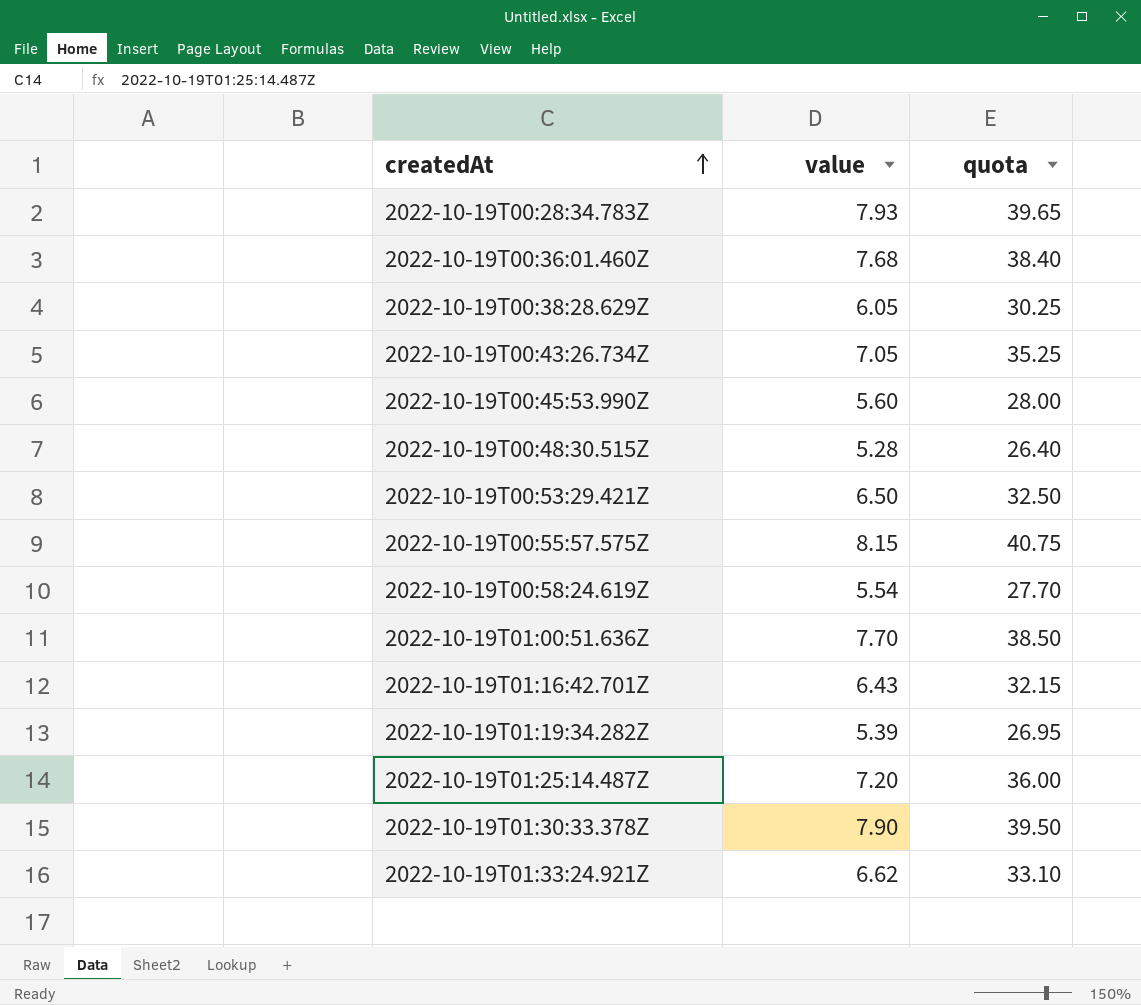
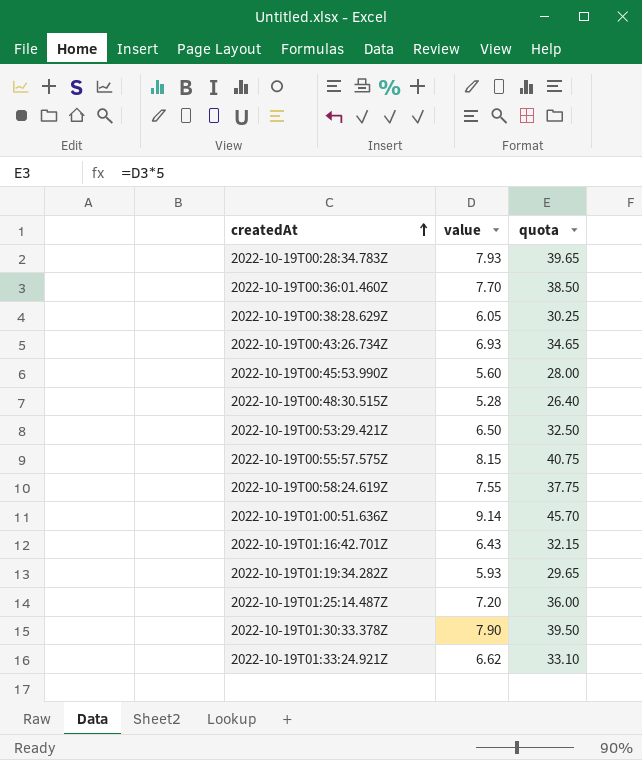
2022-10-19T00:36:01.460Z | value: 7.68 -> 7.70
2022-10-19T00:36:01.460Z | quota: 38.40 -> 38.50
2022-10-19T00:43:26.734Z | value: 7.05 -> 6.93
2022-10-19T00:43:26.734Z | quota: 35.25 -> 34.65
2022-10-19T00:58:24.619Z | value: 5.54 -> 7.55
2022-10-19T00:58:24.619Z | quota: 27.70 -> 37.75
2022-10-19T01:00:51.636Z | value: 7.70 -> 9.14
2022-10-19T01:00:51.636Z | quota: 38.50 -> 45.70
2022-10-19T01:19:34.282Z | value: 5.39 -> 5.93
2022-10-19T01:19:34.282Z | quota: 26.95 -> 29.65

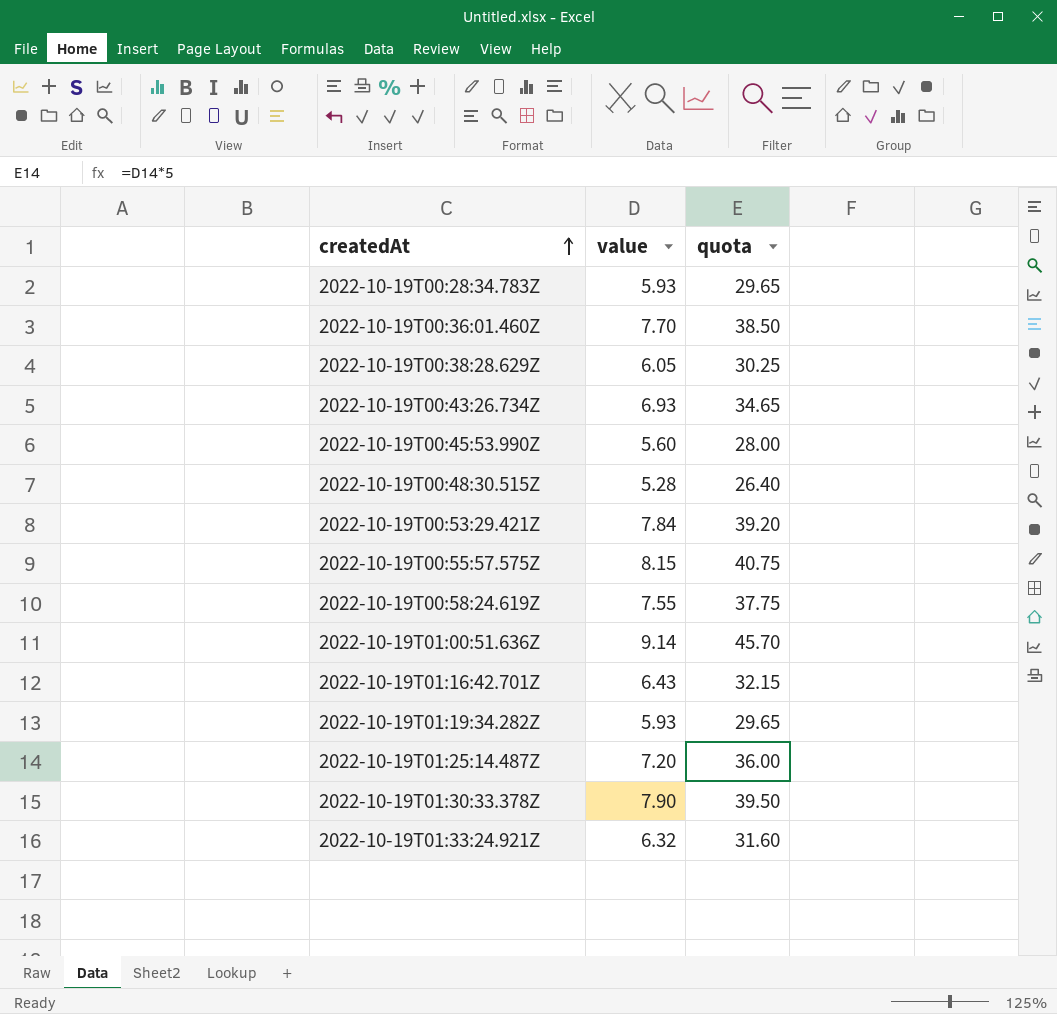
2022-10-19T00:28:34.783Z | value: 7.93 -> 5.93
2022-10-19T00:28:34.783Z | quota: 39.65 -> 29.65
2022-10-19T00:53:29.421Z | value: 6.50 -> 7.84
2022-10-19T00:53:29.421Z | quota: 32.50 -> 39.20
2022-10-19T01:33:24.921Z | value: 6.62 -> 6.32
2022-10-19T01:33:24.921Z | quota: 33.10 -> 31.60

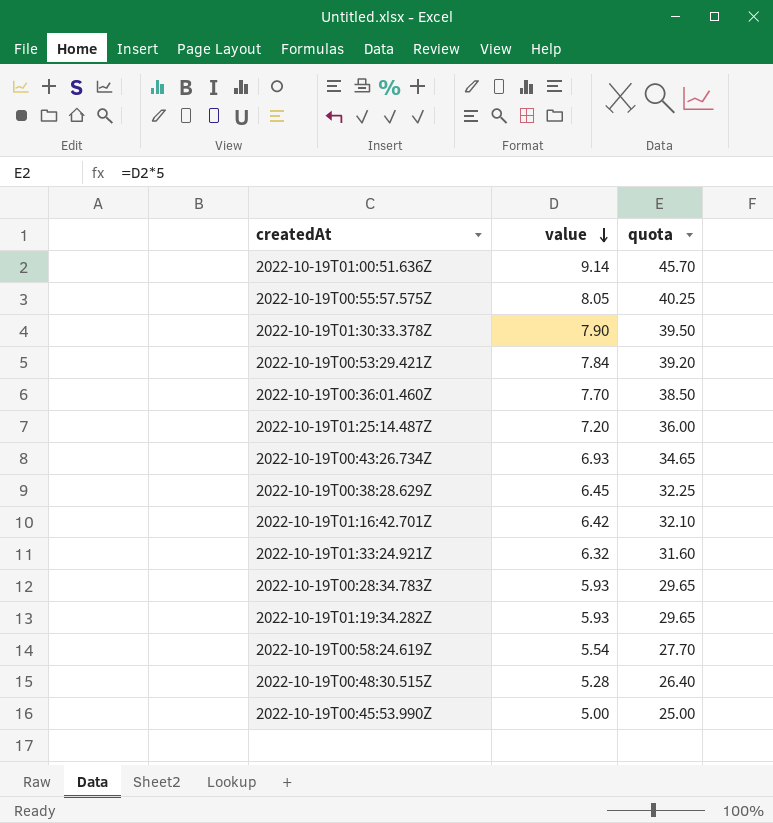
row order: createdAt ascending -> value descending
2022-10-19T00:55:57.575Z | value: 8.15 -> 8.05
2022-10-19T00:55:57.575Z | quota: 40.75 -> 40.25
2022-10-19T00:38:28.629Z | value: 6.05 -> 6.45
2022-10-19T00:38:28.629Z | quota: 30.25 -> 32.25
2022-10-19T01:16:42.701Z | value: 6.43 -> 6.42
2022-10-19T01:16:42.701Z | quota: 32.15 -> 32.10
2022-10-19T00:58:24.619Z | value: 7.55 -> 5.54
2022-10-19T00:58:24.619Z | quota: 37.75 -> 27.70
2022-10-19T00:45:53.990Z | value: 5.60 -> 5.00
2022-10-19T00:45:53.990Z | quota: 28.00 -> 25.00

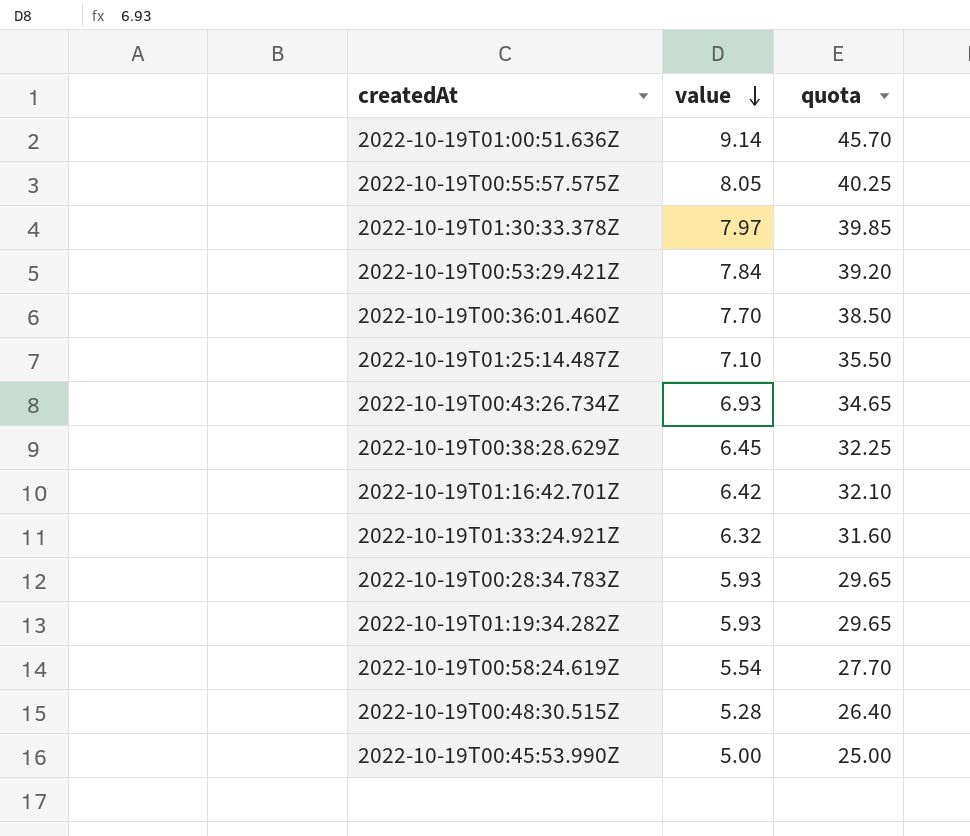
2022-10-19T01:30:33.378Z | value: 7.90 -> 7.97
2022-10-19T01:30:33.378Z | quota: 39.50 -> 39.85
2022-10-19T01:25:14.487Z | value: 7.20 -> 7.10
2022-10-19T01:25:14.487Z | quota: 36.00 -> 35.50

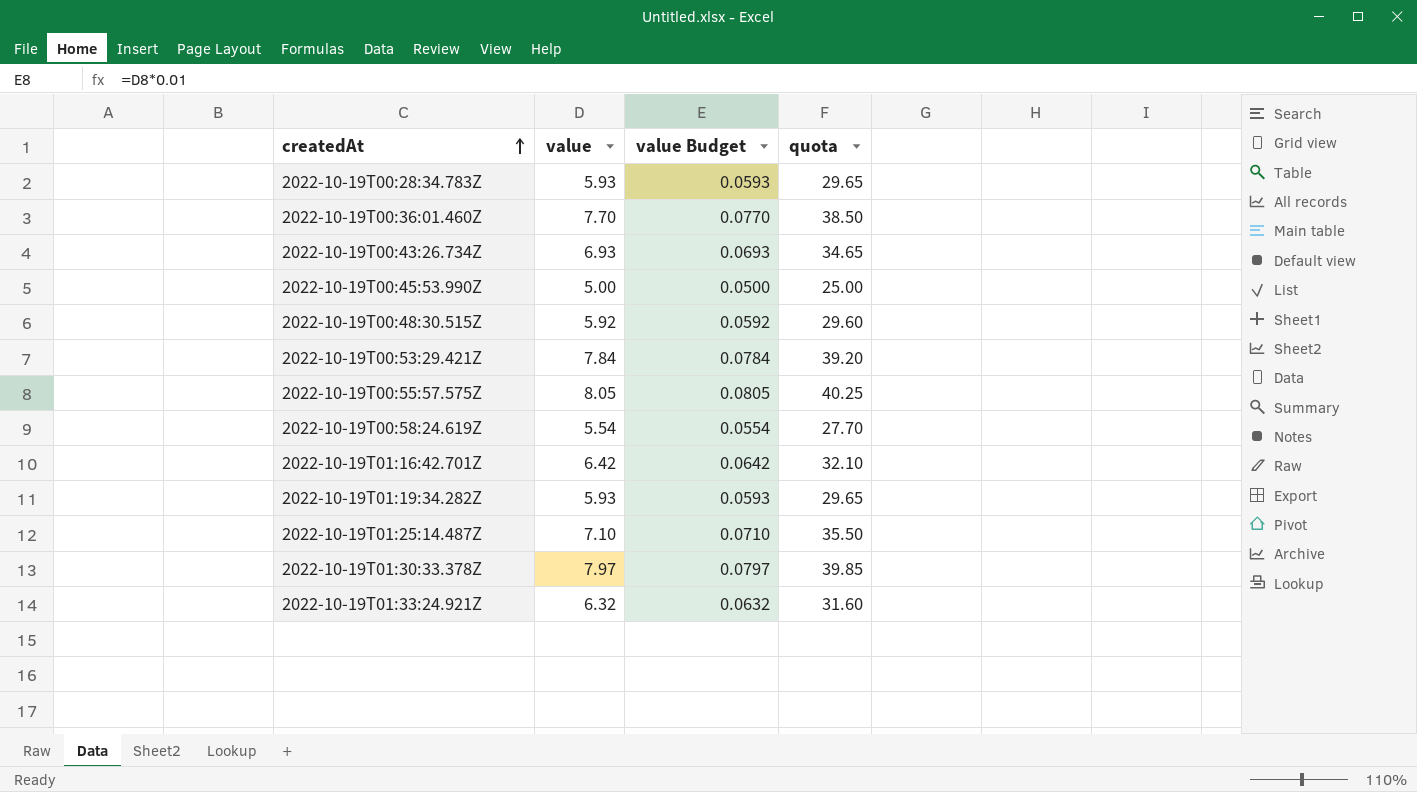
row order: value descending -> createdAt ascending
column value Budget | formula: none -> [value] * 0.01
row 2022-10-19T01:00:51.636Z: 9.14 | 45.70 -> none
row 2022-10-19T00:38:28.629Z: 6.45 | 32.25 -> none
2022-10-19T00:48:30.515Z | value: 5.28 -> 5.92
2022-10-19T00:48:30.515Z | quota: 26.40 -> 29.60

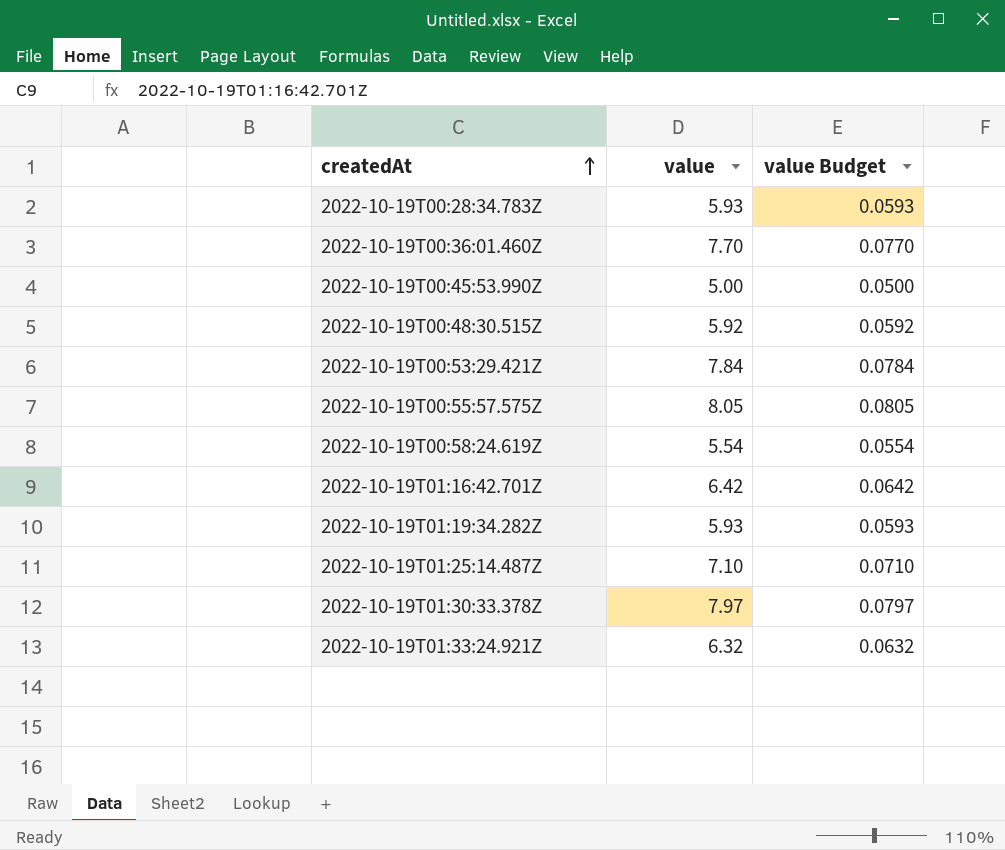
column quota | formula: [value] * 5 -> none
row 2022-10-19T00:43:26.734Z: 6.93 | 0.0693 | 34.65 -> none

